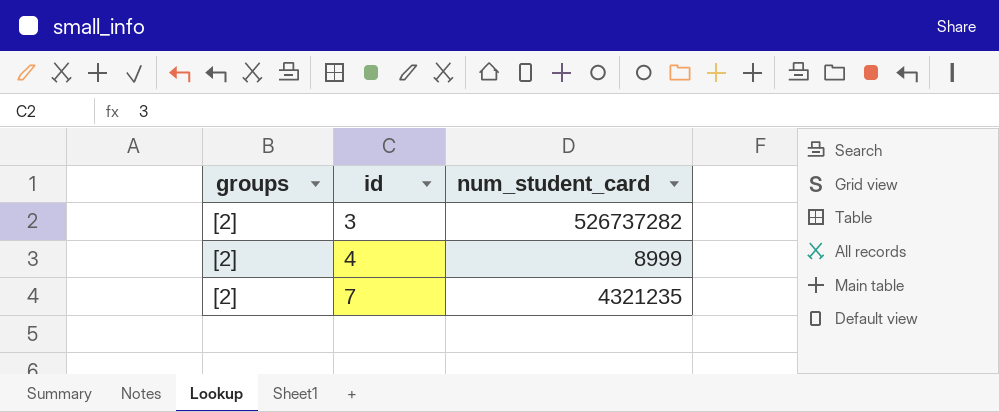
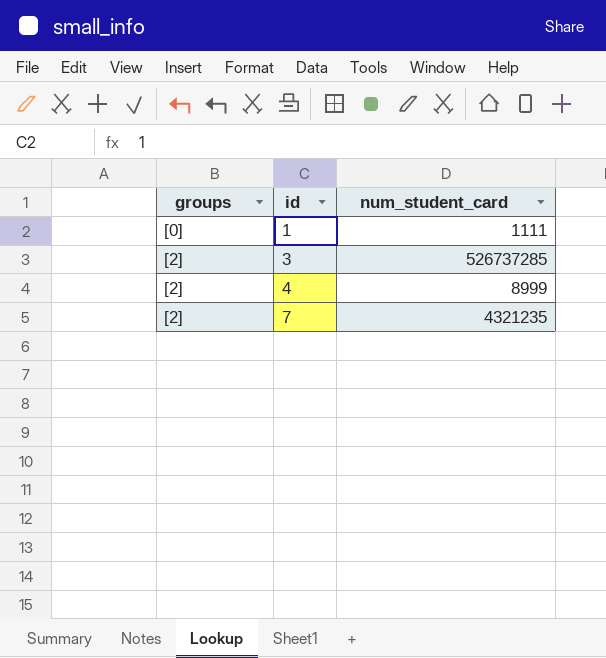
row 1: none -> [0] | 1111
3 | num_student_card: 526737282 -> 526737285

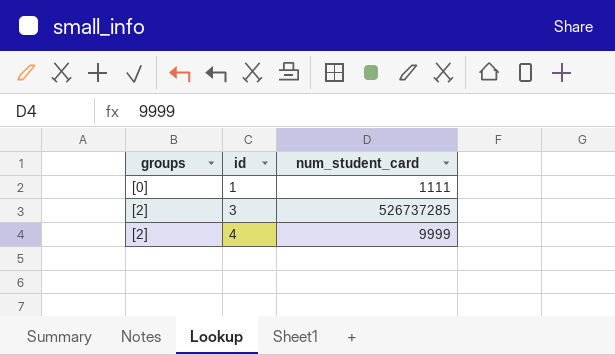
row 7: [2] | 4321235 -> none
4 | num_student_card: 8999 -> 9999

